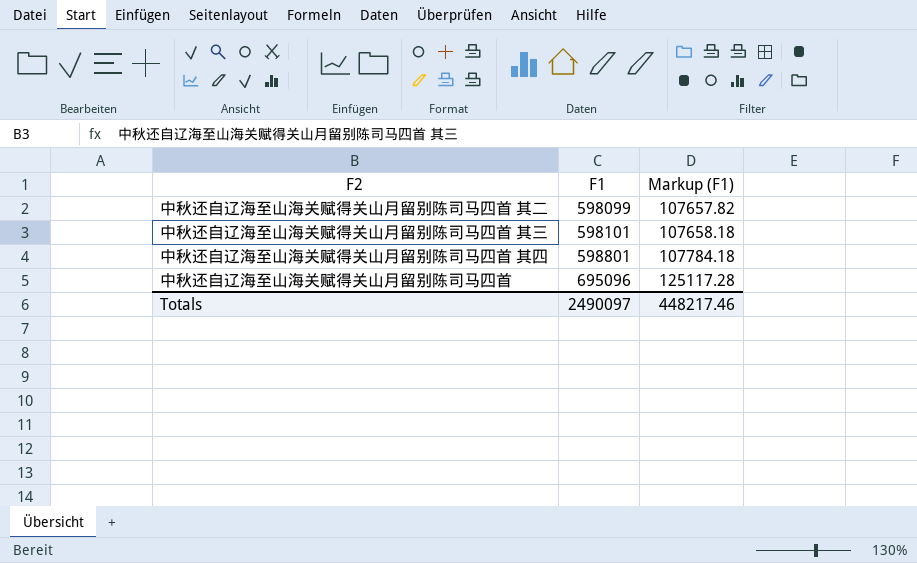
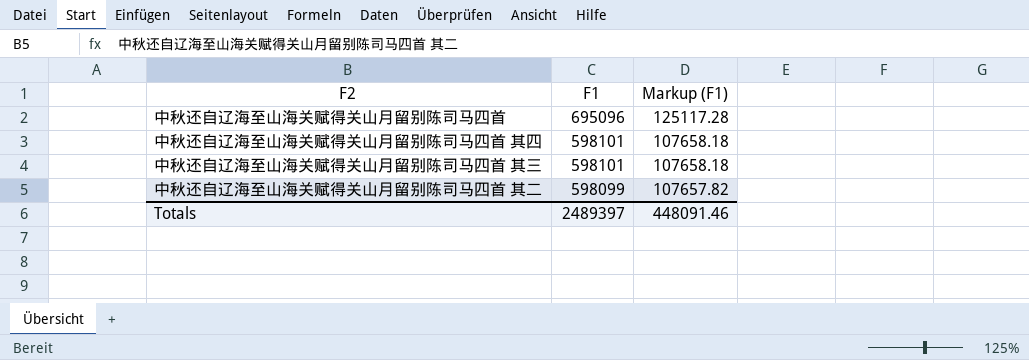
row order: F1 ascending -> F1 descending
中秋还自辽海至山海关赋得关山月留别陈司马四首 其四 | F1: 598801 -> 598101
中秋还自辽海至山海关赋得关山月留别陈司马四首 其四 | Markup (F1): 107784.18 -> 107658.18
Totals | F1: 2490097 -> 2489397
Totals | Markup (F1): 448217.46 -> 448091.46

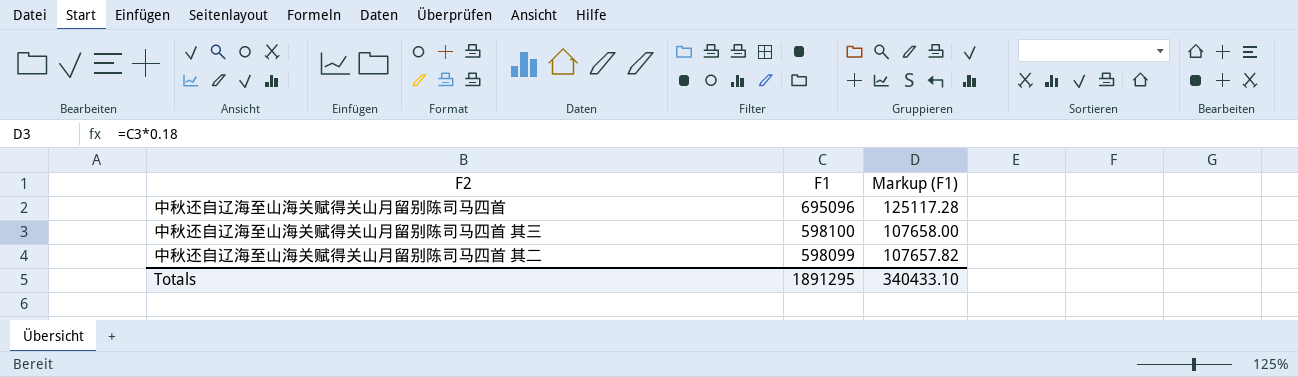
row 中秋还自辽海至山海关赋得关山月留别陈司马四首 其四: 598101 | 107658.18 -> none
中秋还自辽海至山海关赋得关山月留别陈司马四首 其三 | F1: 598101 -> 598100
中秋还自辽海至山海关赋得关山月留别陈司马四首 其三 | Markup (F1): 107658.18 -> 107658.00
Totals | F1: 2489397 -> 1891295
Totals | Markup (F1): 448091.46 -> 340433.10

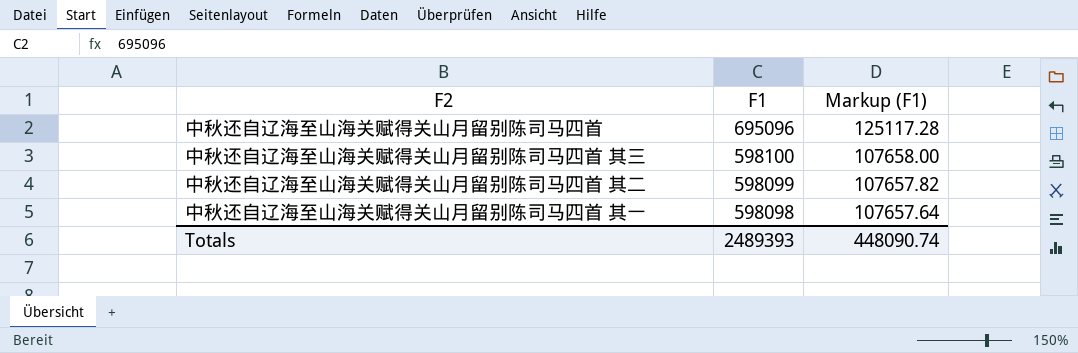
row 中秋还自辽海至山海关赋得关山月留别陈司马四首 其一: none -> 598098 | 107657.64
Totals | F1: 1891295 -> 2489393
Totals | Markup (F1): 340433.10 -> 448090.74

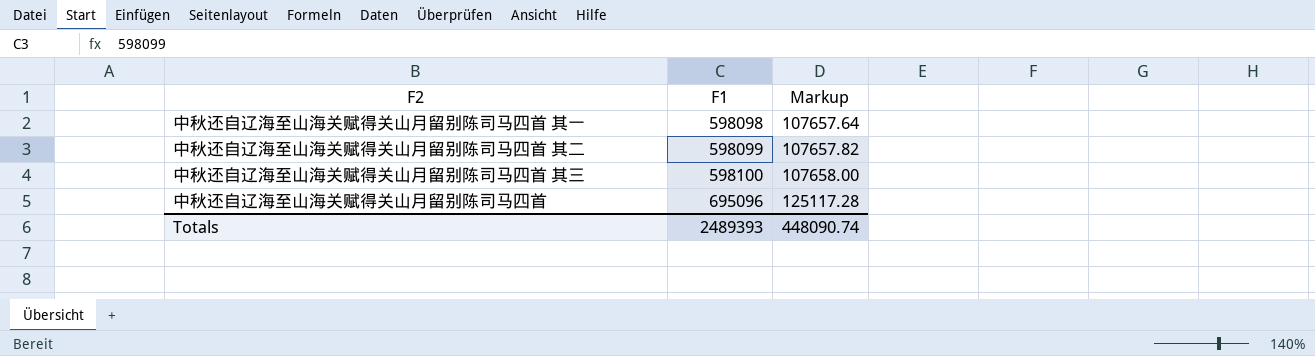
row order: F1 descending -> F1 ascending
column name: Markup (F1) -> Markup

